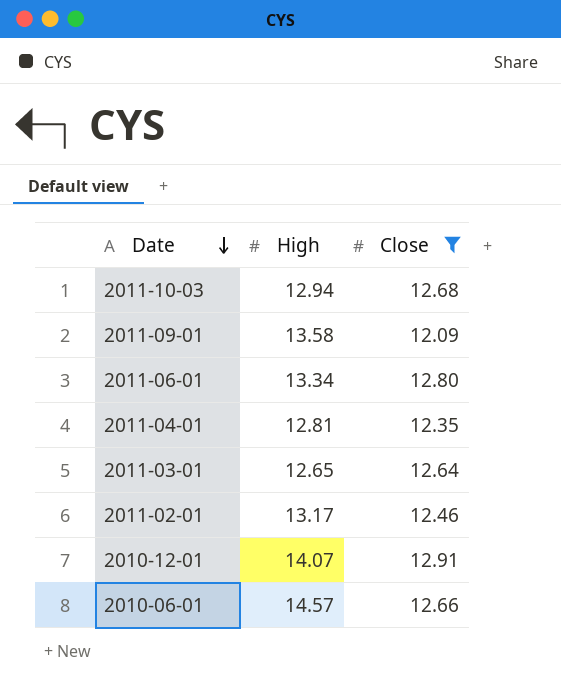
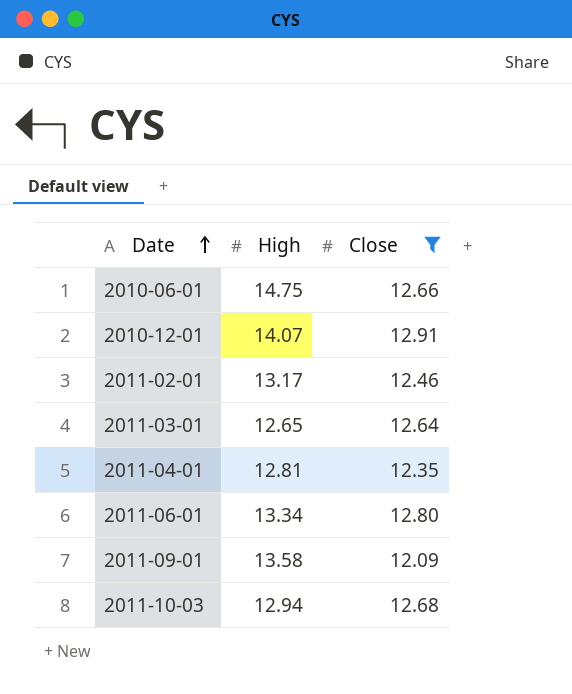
row order: Date descending -> Date ascending
2010-06-01 | High: 14.57 -> 14.75

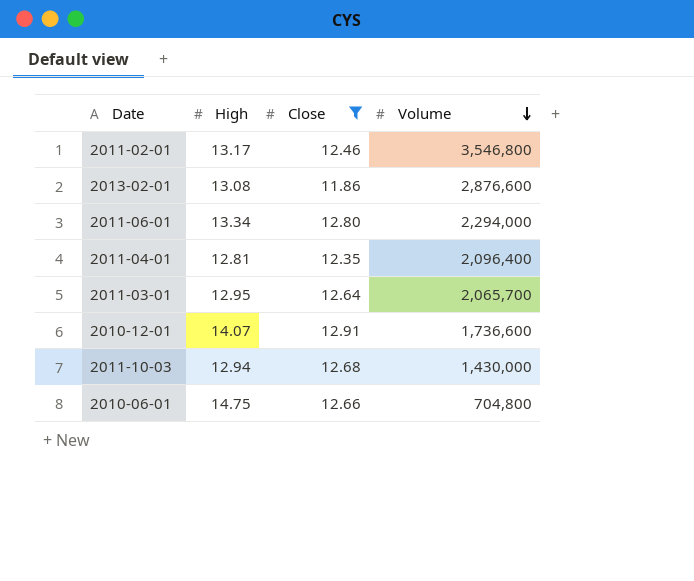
row order: Date ascending -> Volume descending
column Volume | position: none -> 4
row 2011-09-01: 13.58 | 12.09 -> none
row 2013-02-01: none -> 13.08 | 11.86 | 2,876,600
2011-03-01 | High: 12.65 -> 12.95

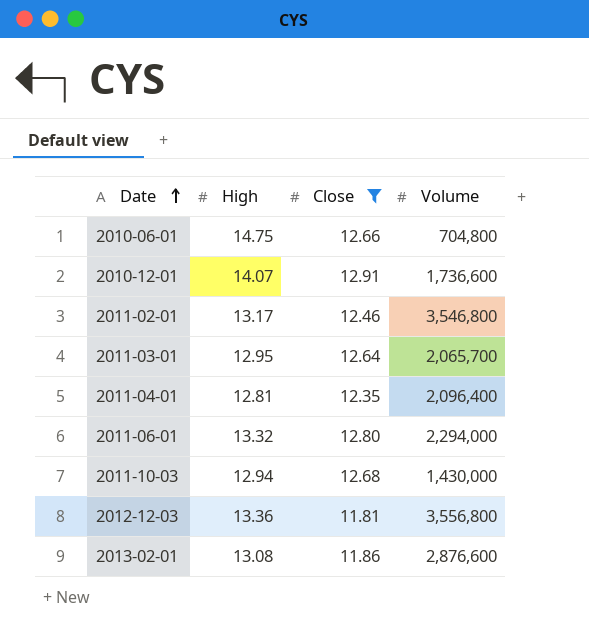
row order: Volume descending -> Date ascending
2011-06-01 | High: 13.34 -> 13.32
row 2012-12-03: none -> 13.36 | 11.81 | 3,556,800

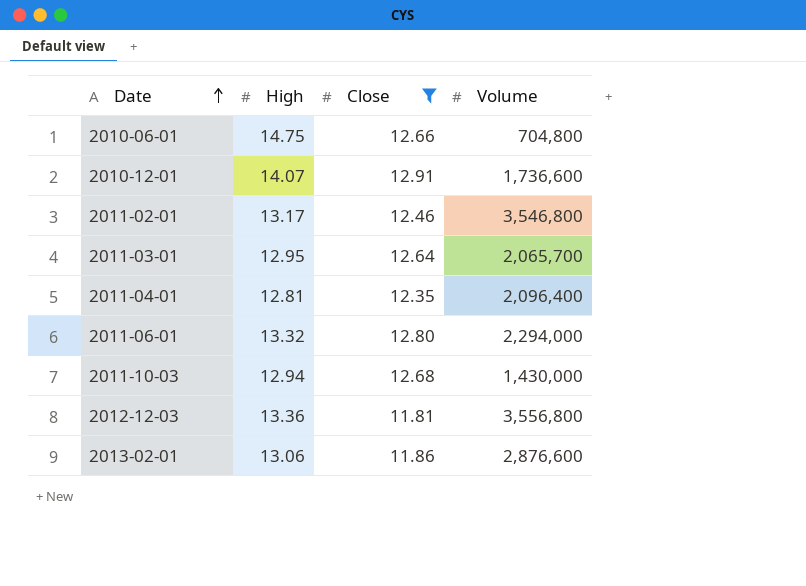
2013-02-01 | High: 13.08 -> 13.06

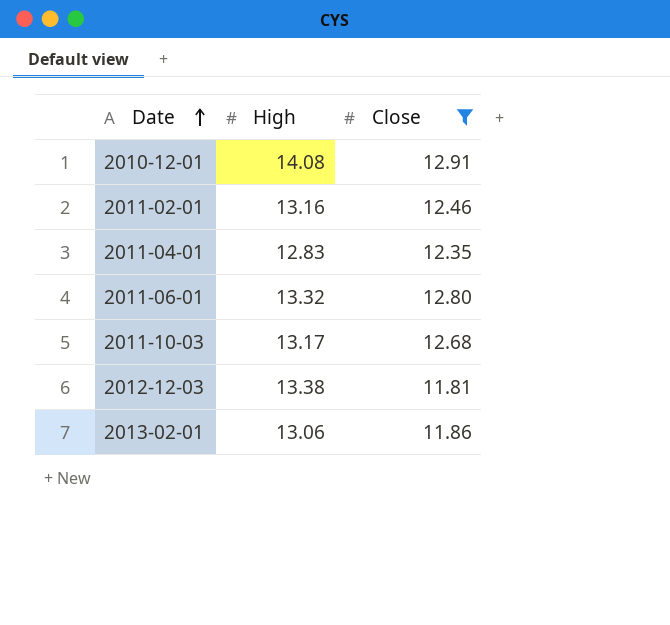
column Volume | position: 4 -> none
row 2010-06-01: 14.75 | 12.66 | 704,800 -> none
row 2011-03-01: 12.95 | 12.64 | 2,065,700 -> none
2010-12-01 | High: 14.07 -> 14.08
2011-02-01 | High: 13.17 -> 13.16
2011-04-01 | High: 12.81 -> 12.83
2011-10-03 | High: 12.94 -> 13.17
2012-12-03 | High: 13.36 -> 13.38

